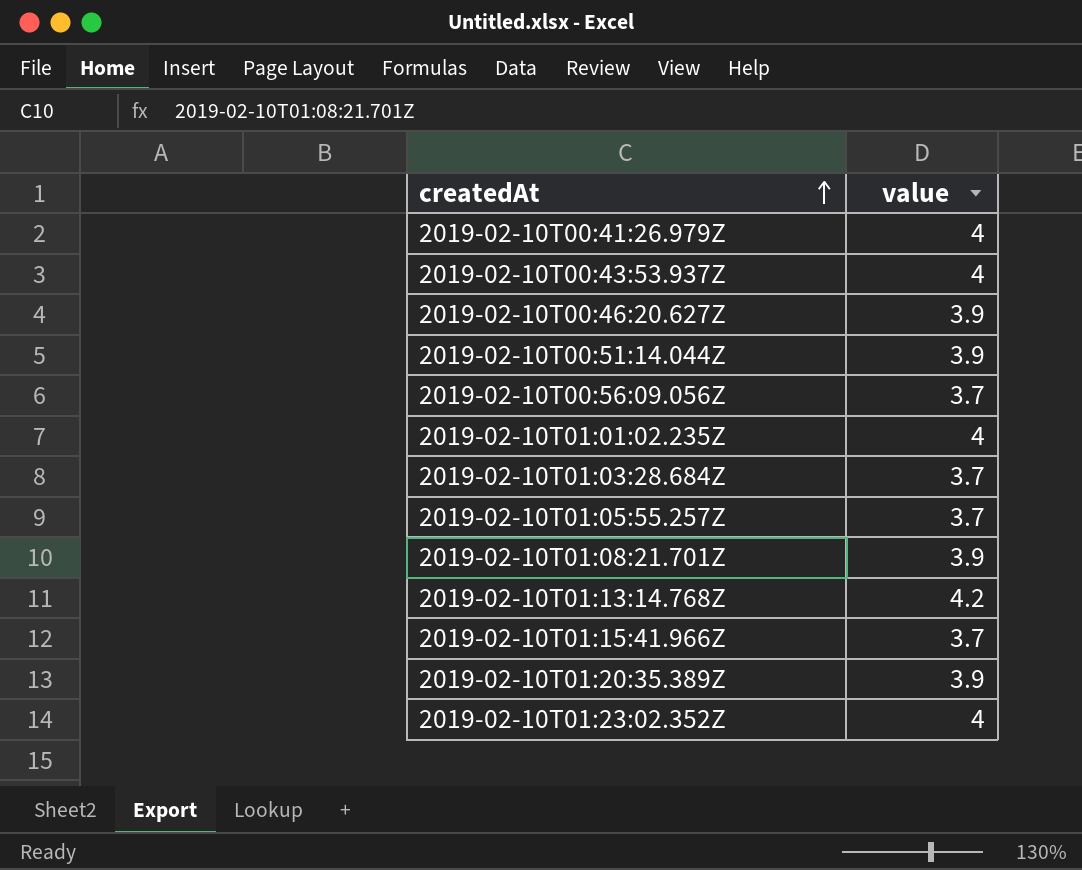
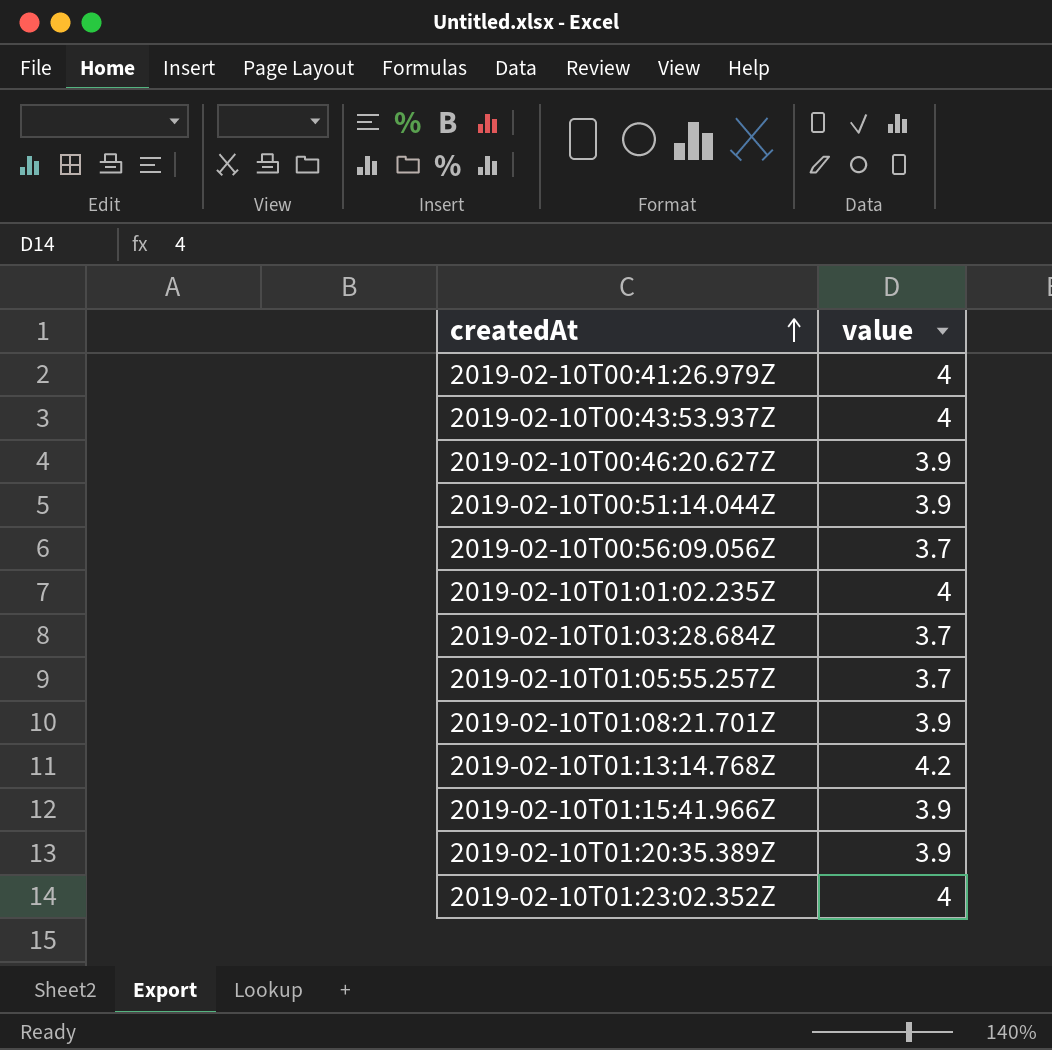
2019-02-10T01:15:41.966Z | value: 3.7 -> 3.9

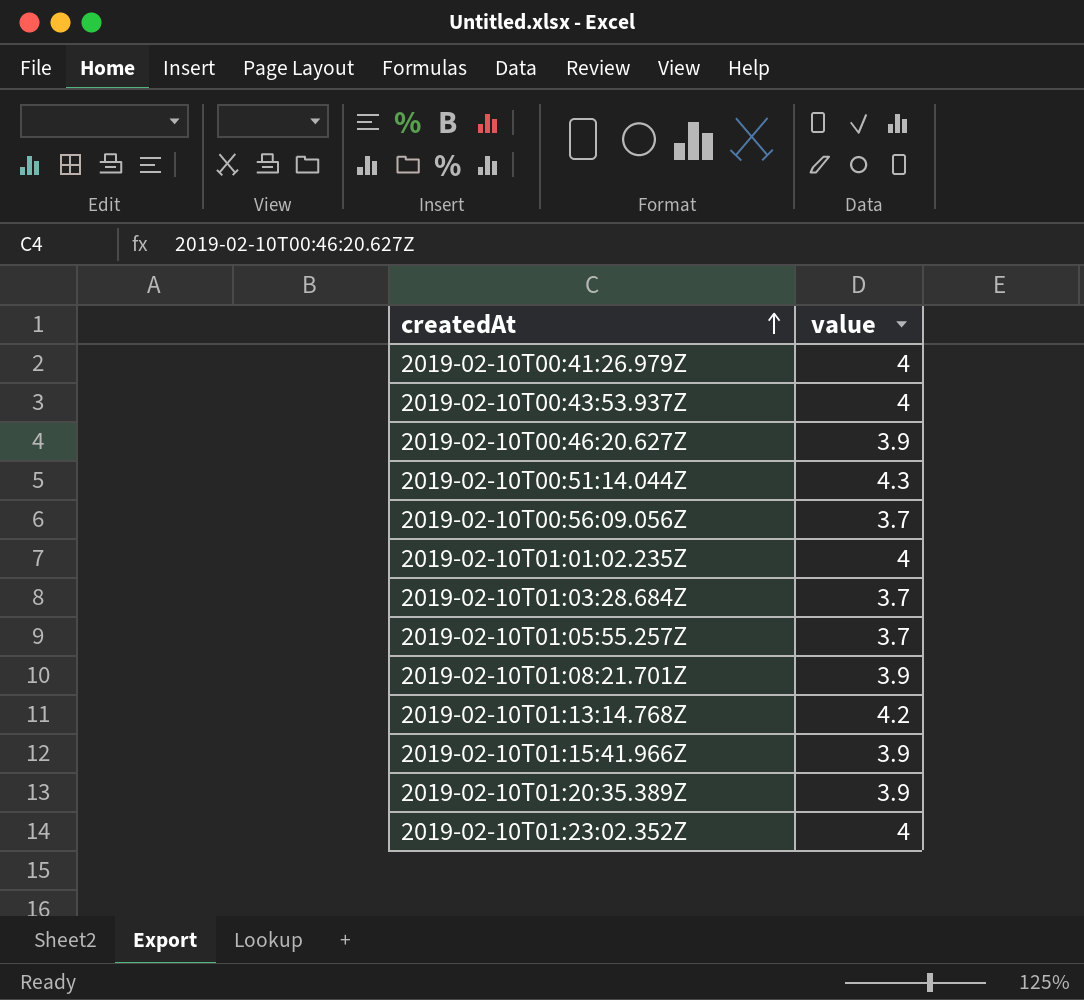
2019-02-10T00:51:14.044Z | value: 3.9 -> 4.3

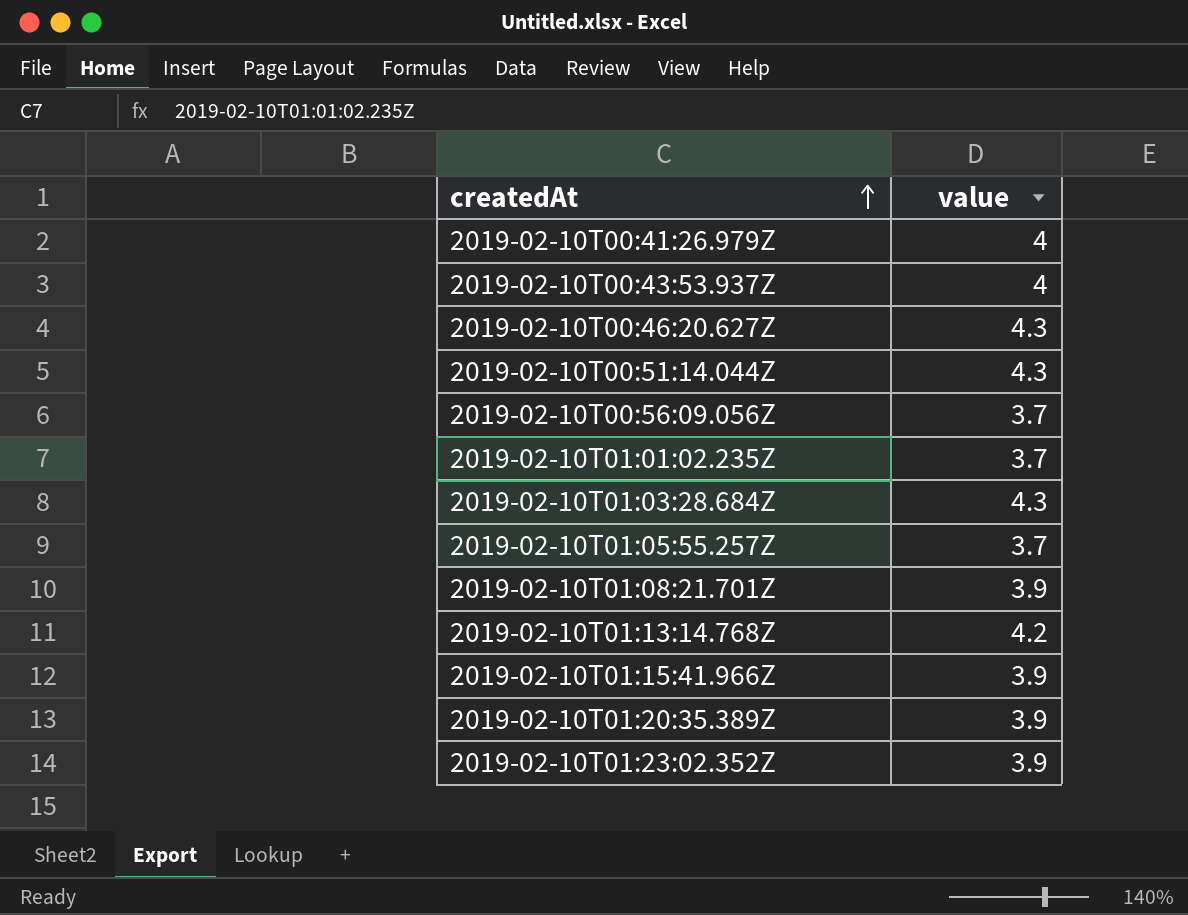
2019-02-10T00:46:20.627Z | value: 3.9 -> 4.3
2019-02-10T01:01:02.235Z | value: 4 -> 3.7
2019-02-10T01:03:28.684Z | value: 3.7 -> 4.3
2019-02-10T01:23:02.352Z | value: 4 -> 3.9

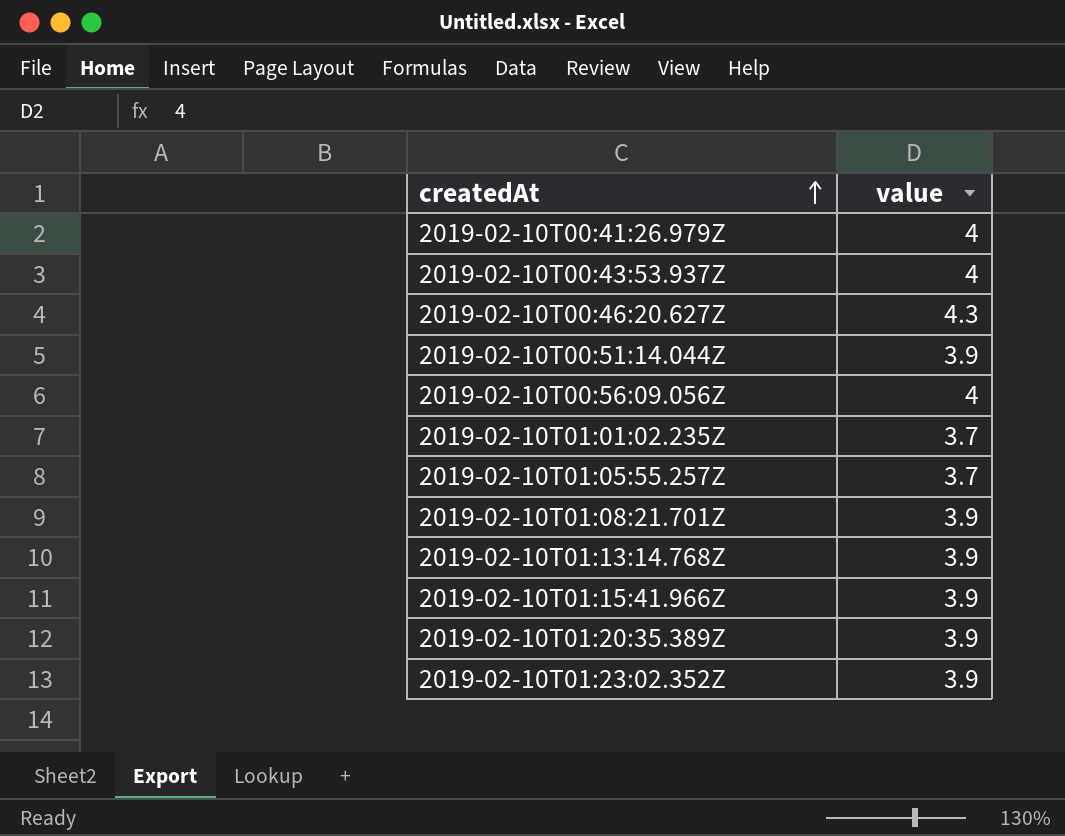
row 2019-02-10T01:03:28.684Z: 4.3 -> none
2019-02-10T00:51:14.044Z | value: 4.3 -> 3.9
2019-02-10T00:56:09.056Z | value: 3.7 -> 4
2019-02-10T01:13:14.768Z | value: 4.2 -> 3.9

